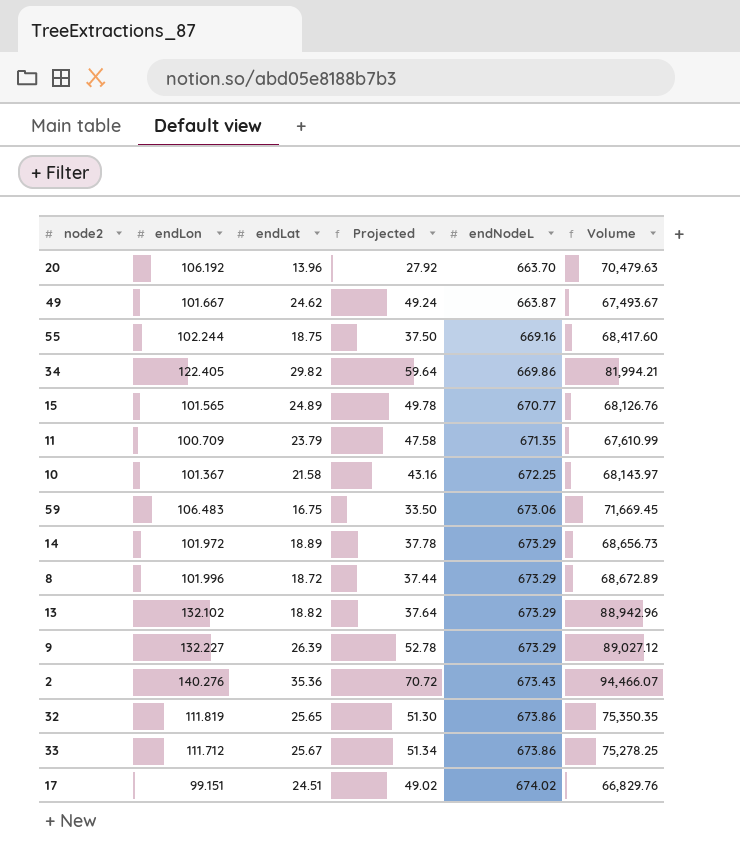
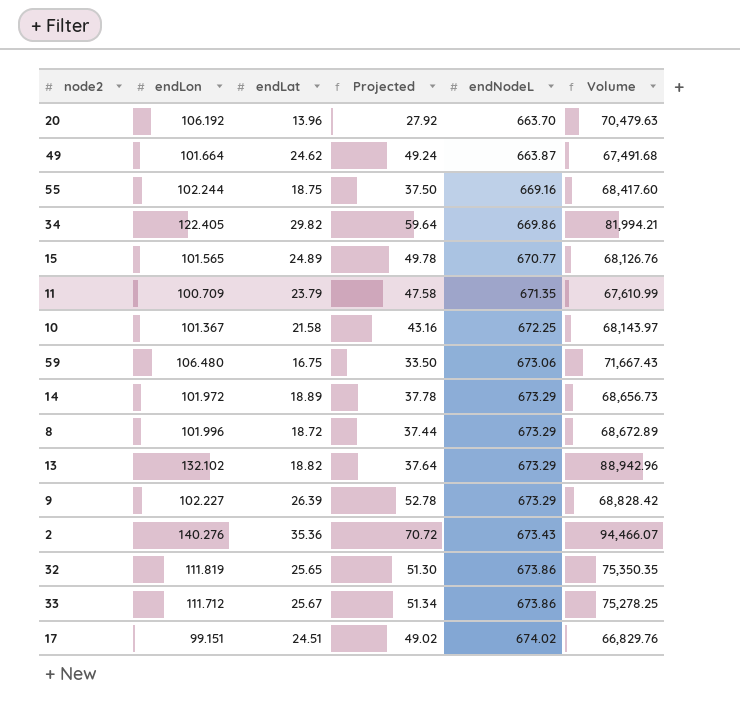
49 | endLon: 101.667 -> 101.664
49 | Volume: 67,493.67 -> 67,491.68
59 | endLon: 106.483 -> 106.480
59 | Volume: 71,669.45 -> 71,667.43
9 | endLon: 132.227 -> 102.227
9 | Volume: 89,027.12 -> 68,828.42

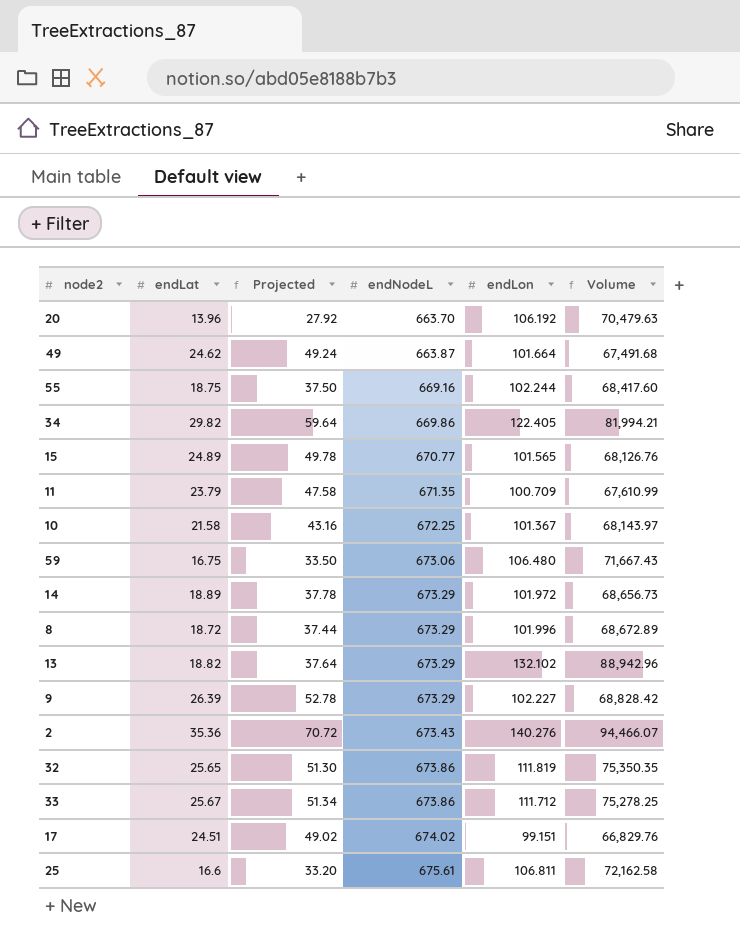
column endLon | position: 2 -> 5
row 25: none -> 16.6 | 33.20 | 675.61 | 106.811 | 72,162.58

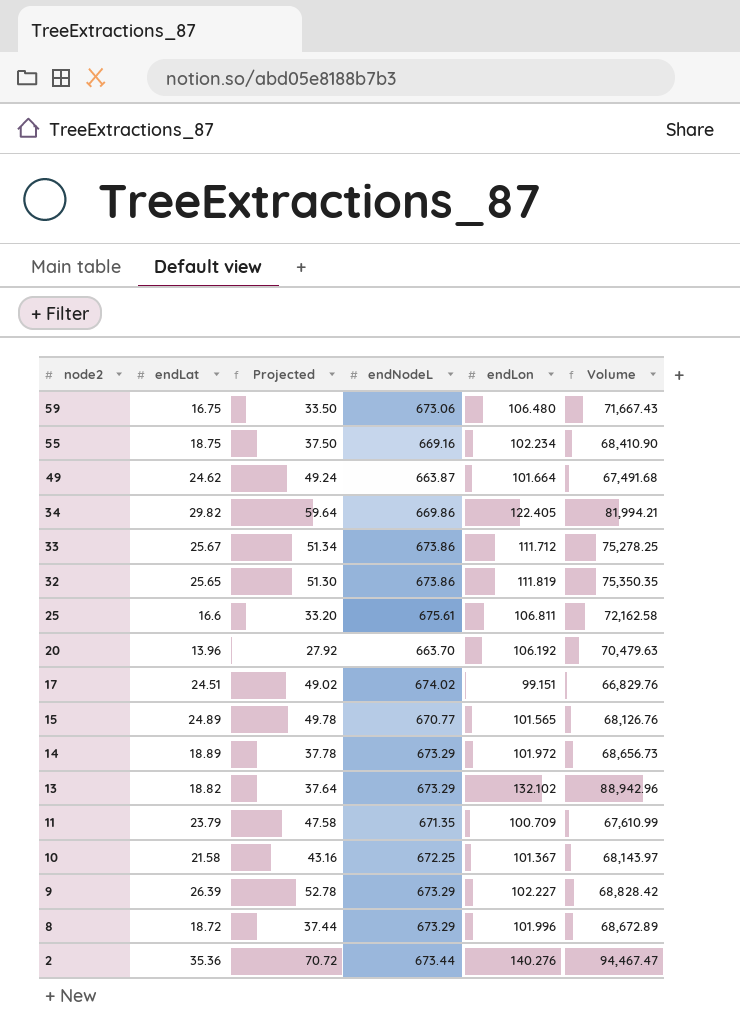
row order: endNodeL ascending -> node2 descending
55 | endLon: 102.244 -> 102.234
55 | Volume: 68,417.60 -> 68,410.90
2 | endNodeL: 673.43 -> 673.44
2 | Volume: 94,466.07 -> 94,467.47

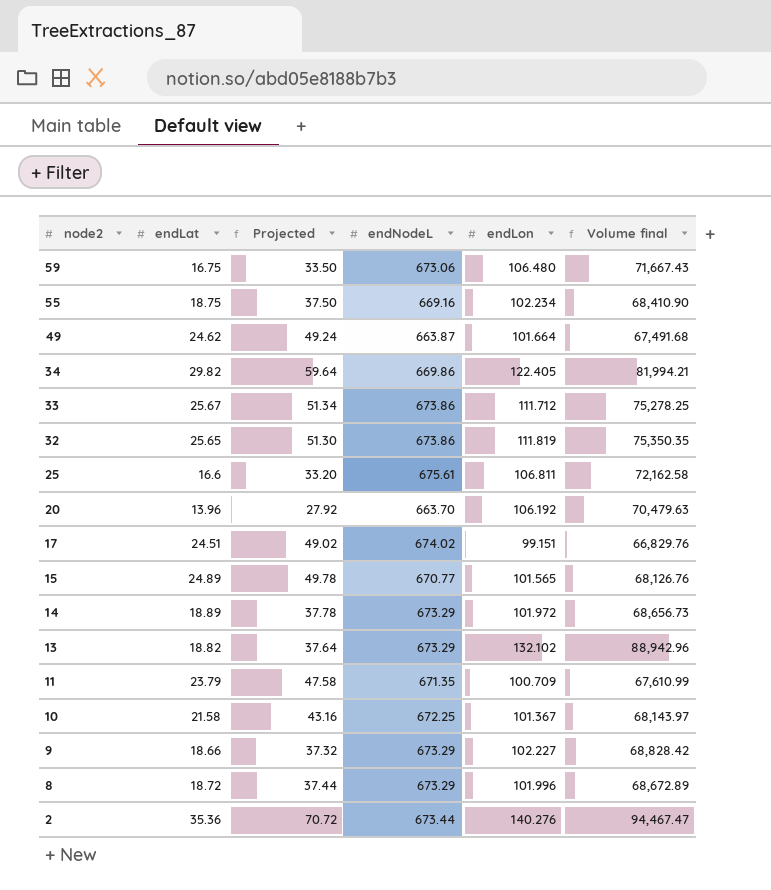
column name: Volume -> Volume final
9 | endLat: 26.39 -> 18.66
9 | Projected: 52.78 -> 37.32

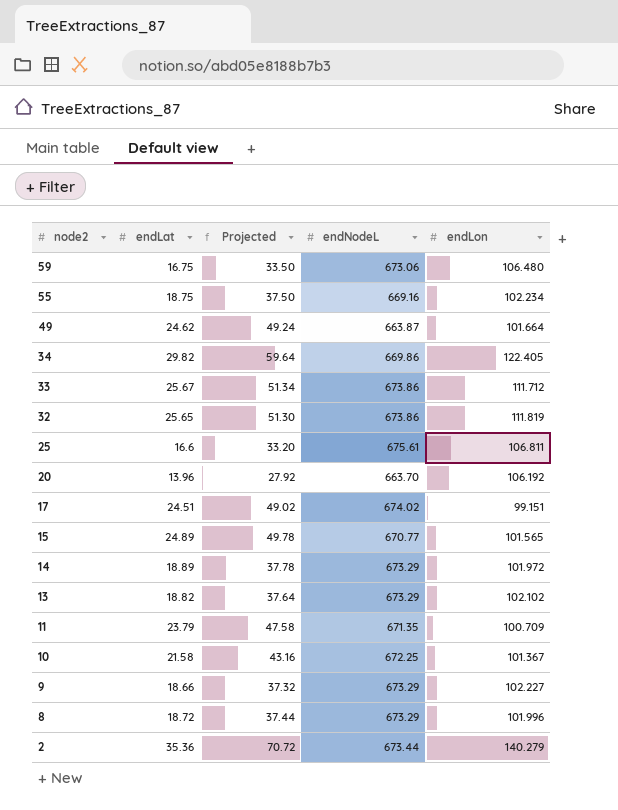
column Volume final | formula: [endNodeL] * [endLon] -> none
13 | endLon: 132.102 -> 102.102
2 | endLon: 140.276 -> 140.279

